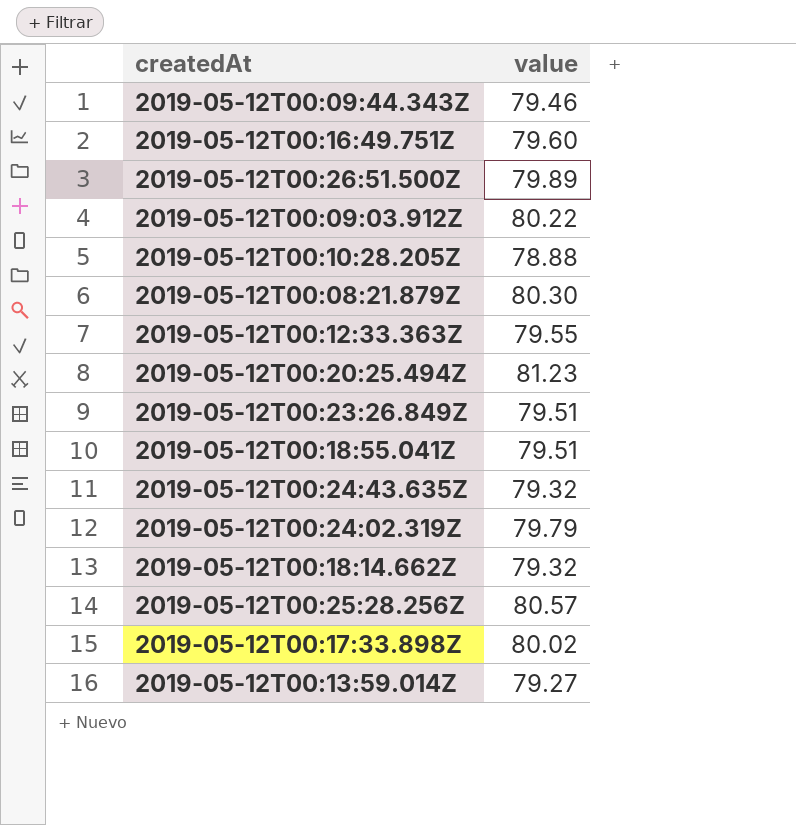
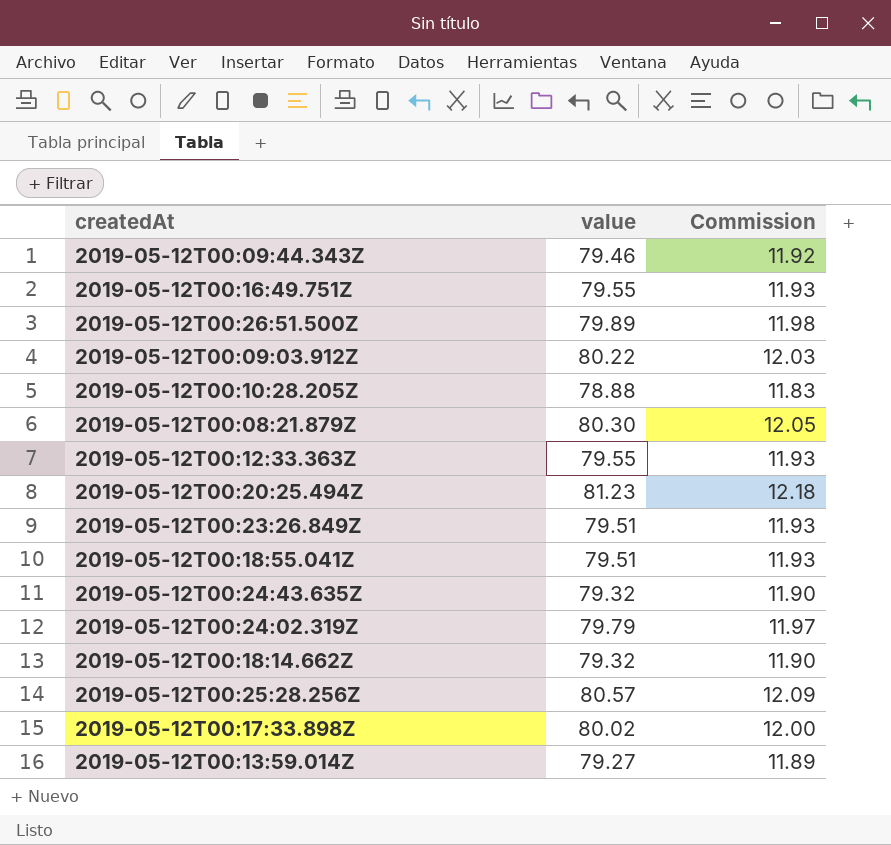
column Commission | formula: none -> [value] * 0.15
2019-05-12T00:16:49.751Z | value: 79.60 -> 79.55

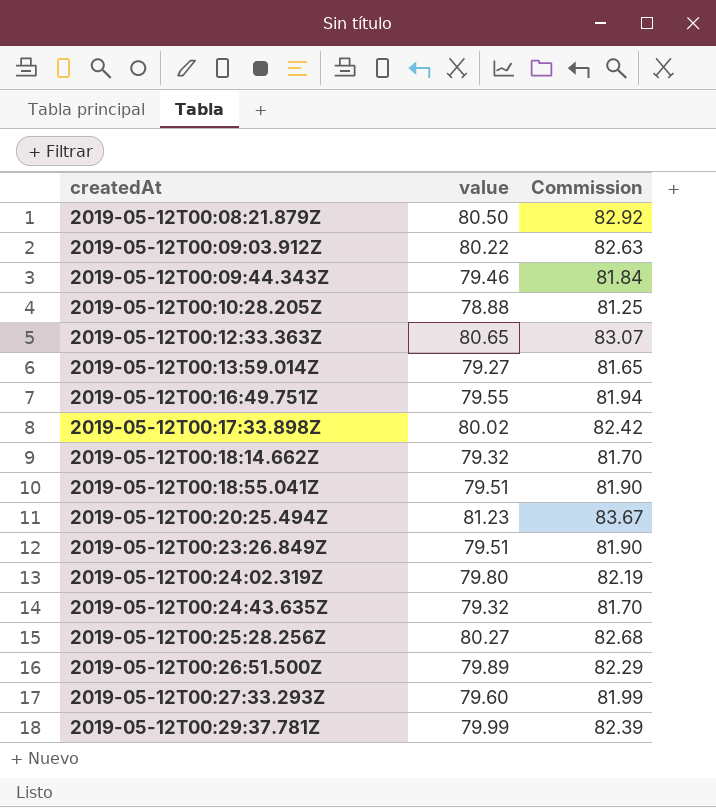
row order: none -> createdAt ascending
column Commission | formula: [value] * 0.15 -> [value] * 1.03
2019-05-12T00:08:21.879Z | value: 80.30 -> 80.50
2019-05-12T00:12:33.363Z | value: 79.55 -> 80.65
2019-05-12T00:24:02.319Z | value: 79.79 -> 79.80
2019-05-12T00:25:28.256Z | value: 80.57 -> 80.27
row 2019-05-12T00:27:33.293Z: none -> 79.60 | 81.99
row 2019-05-12T00:29:37.781Z: none -> 79.99 | 82.39

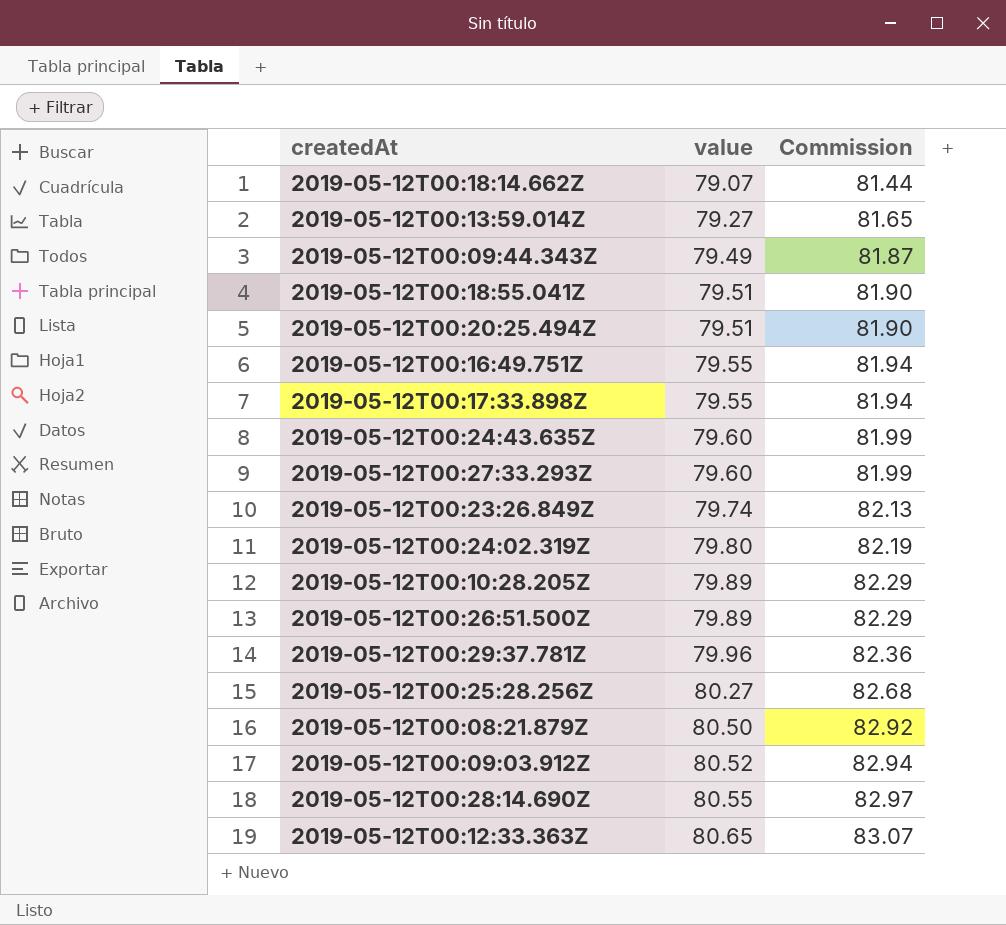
row order: createdAt ascending -> value ascending
2019-05-12T00:18:14.662Z | value: 79.32 -> 79.07
2019-05-12T00:18:14.662Z | Commission: 81.70 -> 81.44
2019-05-12T00:09:44.343Z | value: 79.46 -> 79.49
2019-05-12T00:09:44.343Z | Commission: 81.84 -> 81.87
2019-05-12T00:20:25.494Z | value: 81.23 -> 79.51
2019-05-12T00:20:25.494Z | Commission: 83.67 -> 81.90
2019-05-12T00:17:33.898Z | value: 80.02 -> 79.55
2019-05-12T00:17:33.898Z | Commission: 82.42 -> 81.94
2019-05-12T00:24:43.635Z | value: 79.32 -> 79.60
2019-05-12T00:24:43.635Z | Commission: 81.70 -> 81.99
2019-05-12T00:23:26.849Z | value: 79.51 -> 79.74
2019-05-12T00:23:26.849Z | Commission: 81.90 -> 82.13
2019-05-12T00:10:28.205Z | value: 78.88 -> 79.89
2019-05-12T00:10:28.205Z | Commission: 81.25 -> 82.29
2019-05-12T00:29:37.781Z | value: 79.99 -> 79.96
2019-05-12T00:29:37.781Z | Commission: 82.39 -> 82.36
2019-05-12T00:09:03.912Z | value: 80.22 -> 80.52
2019-05-12T00:09:03.912Z | Commission: 82.63 -> 82.94
row 2019-05-12T00:28:14.690Z: none -> 80.55 | 82.97

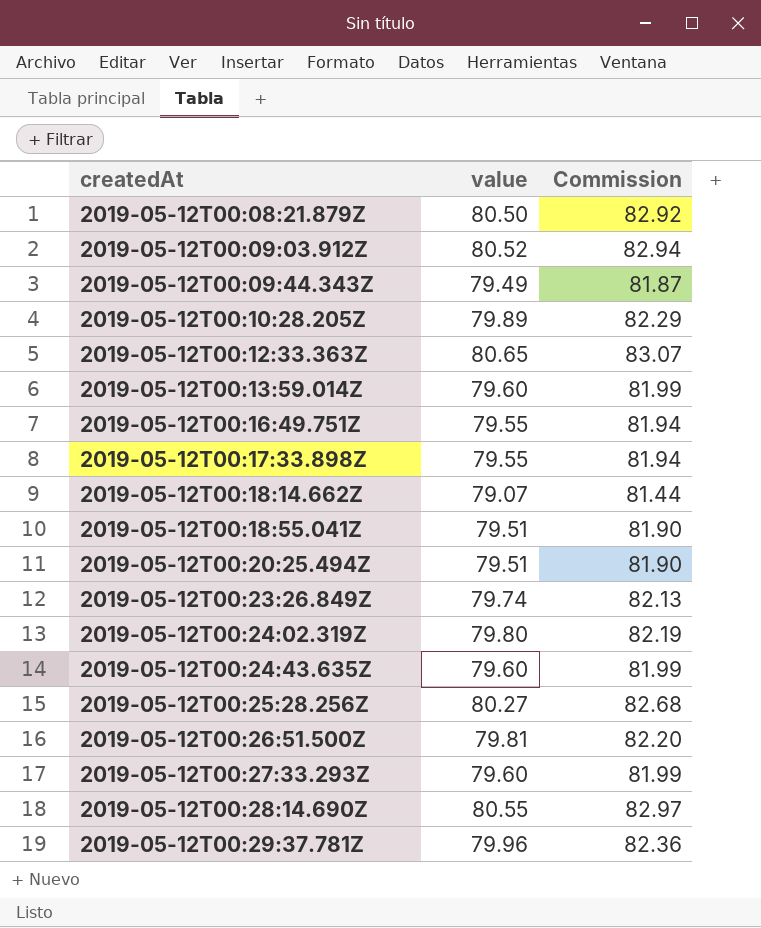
row order: value ascending -> createdAt ascending
2019-05-12T00:13:59.014Z | value: 79.27 -> 79.60
2019-05-12T00:13:59.014Z | Commission: 81.65 -> 81.99
2019-05-12T00:26:51.500Z | value: 79.89 -> 79.81
2019-05-12T00:26:51.500Z | Commission: 82.29 -> 82.20

